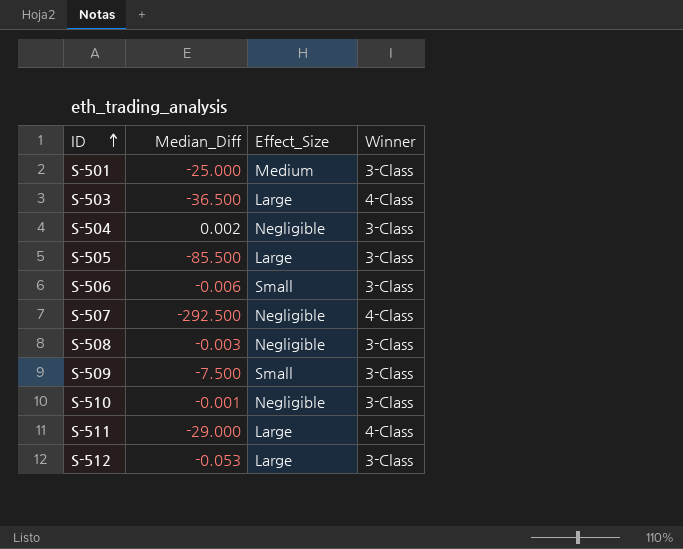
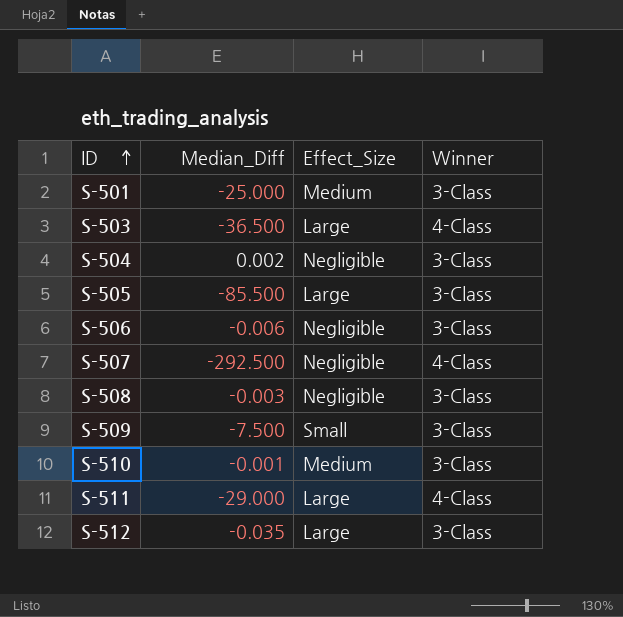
S-506 | Effect_Size: Small -> Negligible
S-510 | Effect_Size: Negligible -> Medium
S-512 | Median_Diff: -0.053 -> -0.035

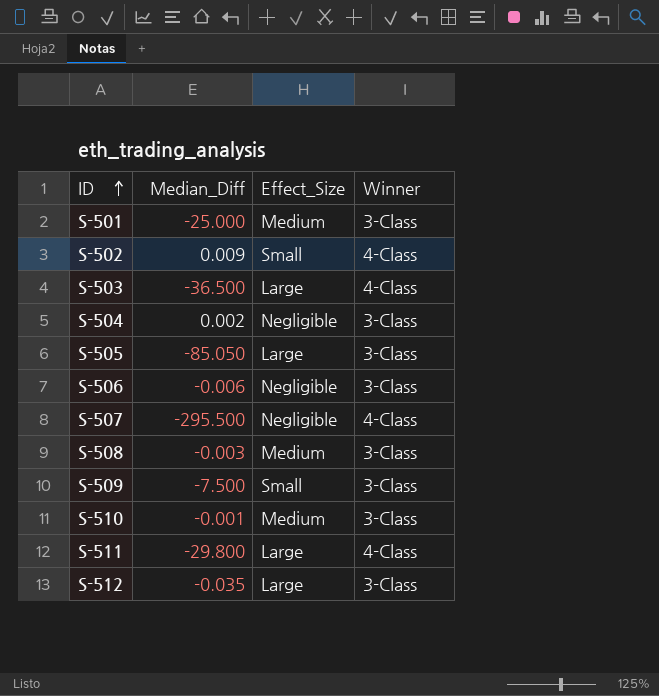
row S-502: none -> 0.009 | Small | 4-Class
S-505 | Median_Diff: -85.500 -> -85.050
S-507 | Median_Diff: -292.500 -> -295.500
S-508 | Effect_Size: Negligible -> Medium
S-511 | Median_Diff: -29.000 -> -29.800

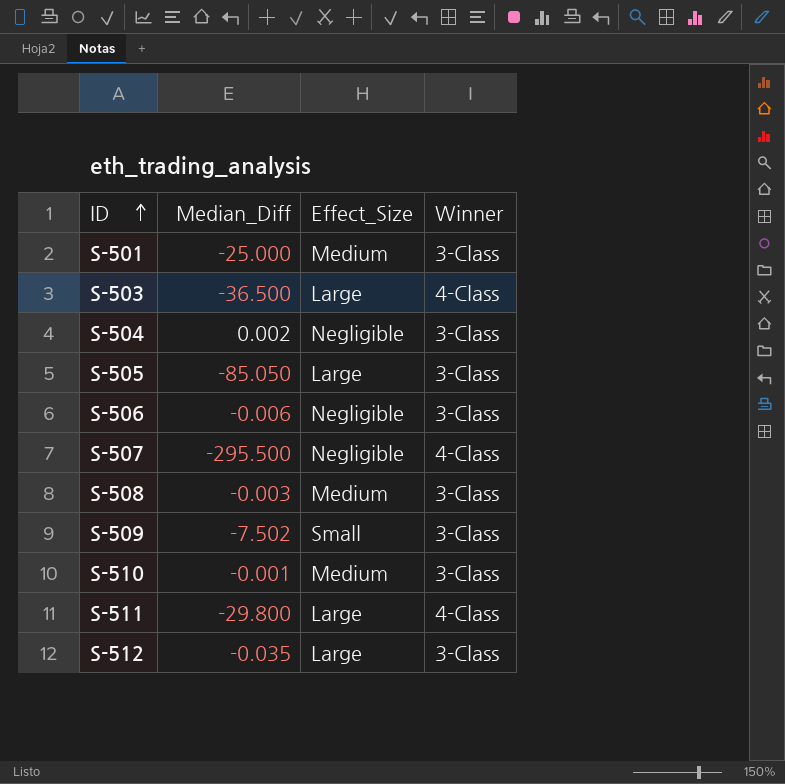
row S-502: 0.009 | Small | 4-Class -> none
S-509 | Median_Diff: -7.500 -> -7.502

